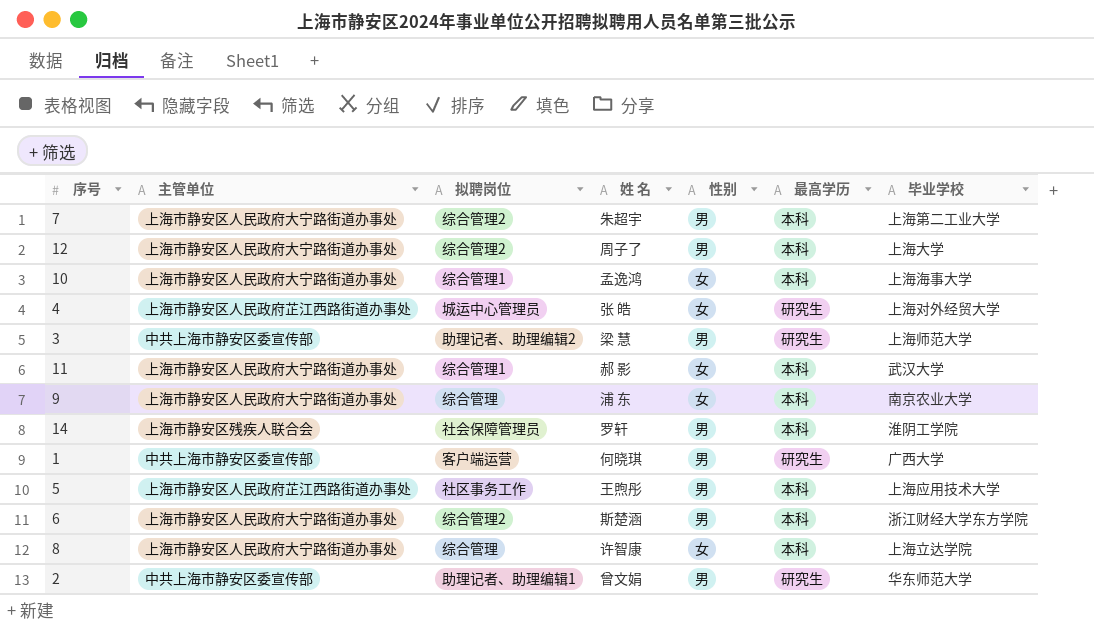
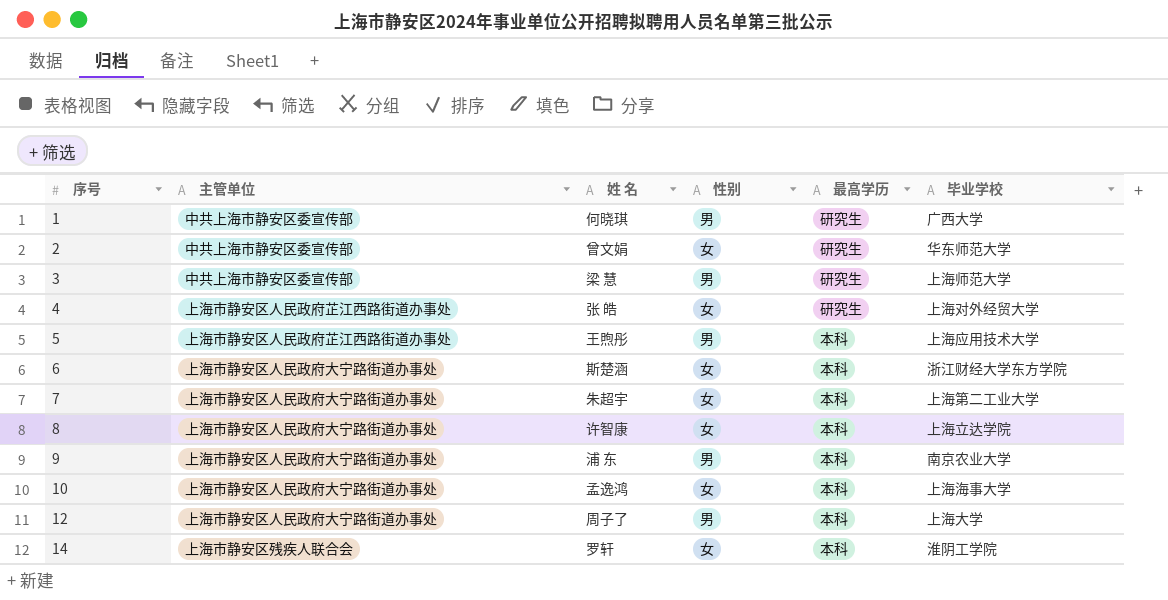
row order: none -> 序号 ascending
column 拟聘岗位 | position: 3 -> none
row 11: 上海市静安区人民政府大宁路街道办事处 | 综合管理1 | 郝 影 | 女 | 本科 | 武汉大学 -> none
2 | 性别: 男 -> 女
6 | 性别: 男 -> 女
7 | 性别: 男 -> 女
9 | 性别: 女 -> 男
14 | 性别: 男 -> 女

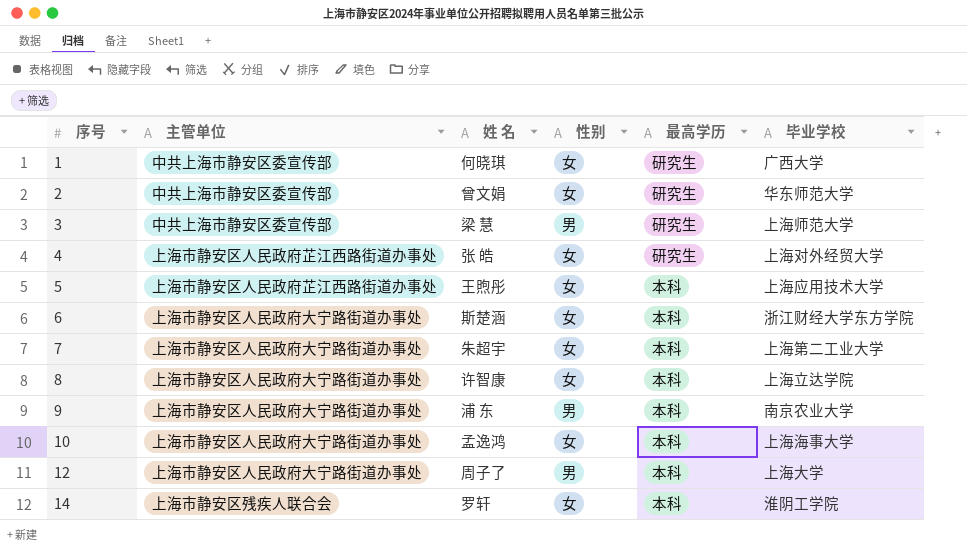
1 | 性别: 男 -> 女
5 | 性别: 男 -> 女

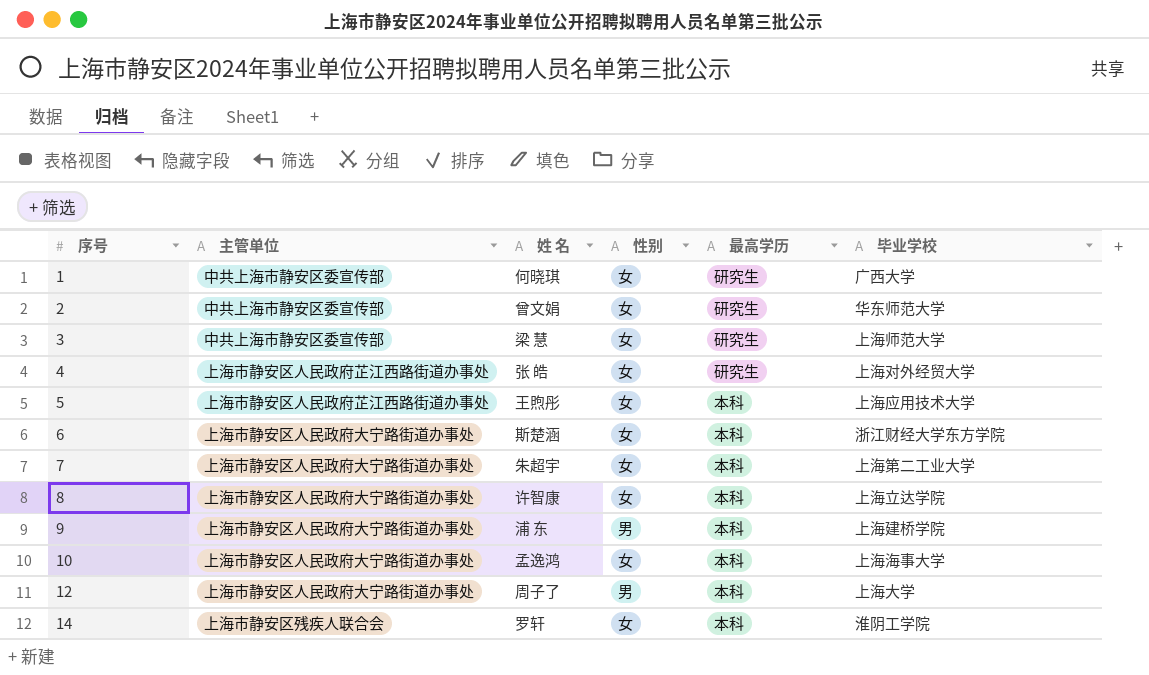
3 | 性别: 男 -> 女
9 | 毕业学校: 南京农业大学 -> 上海建桥学院

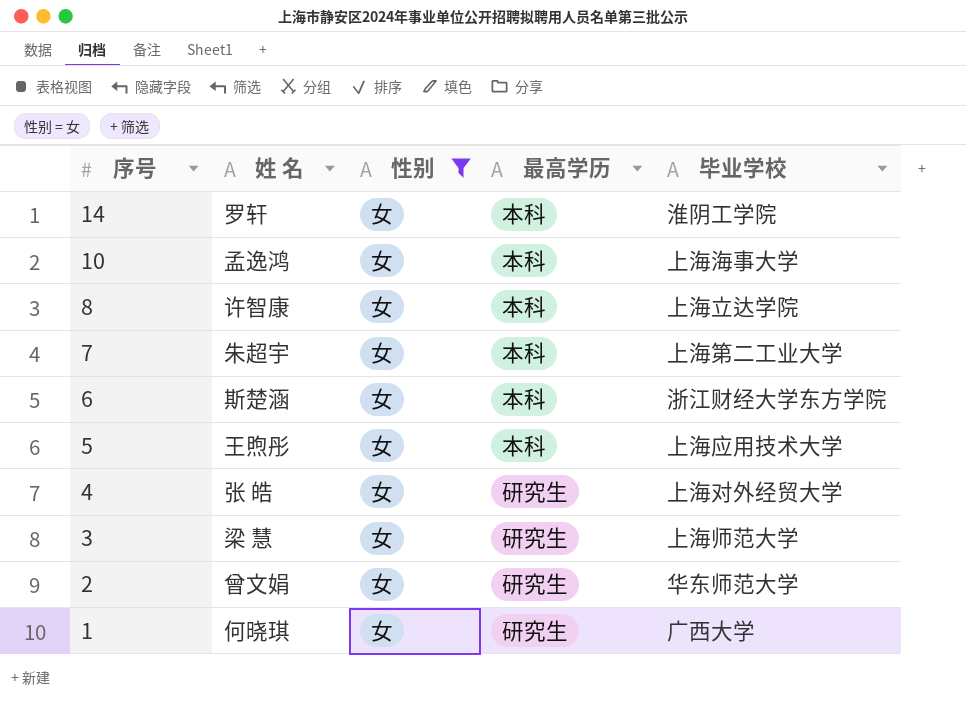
filter: none -> 性别 = 女
row order: 序号 ascending -> 序号 descending
column 主管单位 | position: 2 -> none

